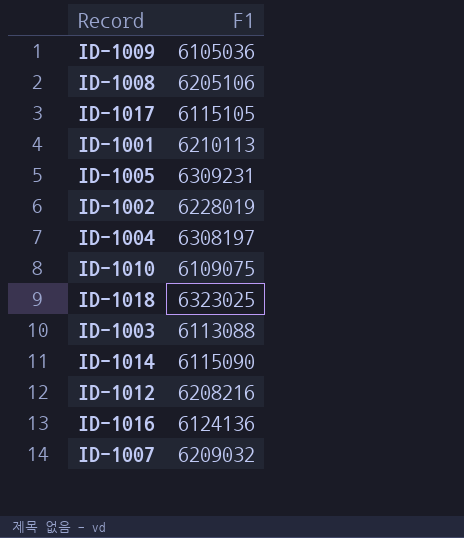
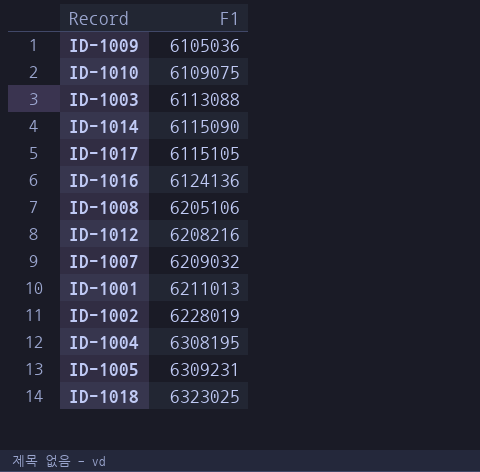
row order: none -> F1 ascending
ID-1001 | F1: 6210113 -> 6211013
ID-1004 | F1: 6308197 -> 6308195

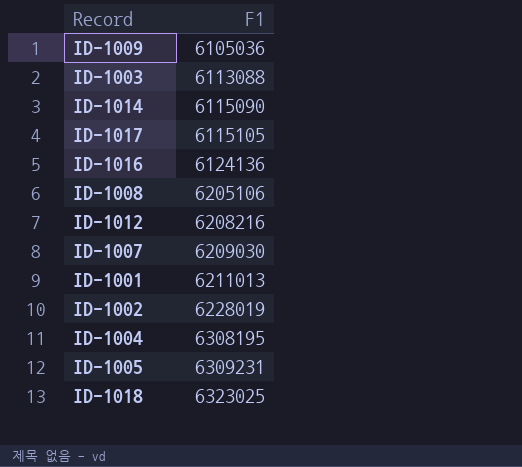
row ID-1010: 6109075 -> none
ID-1007 | F1: 6209032 -> 6209030

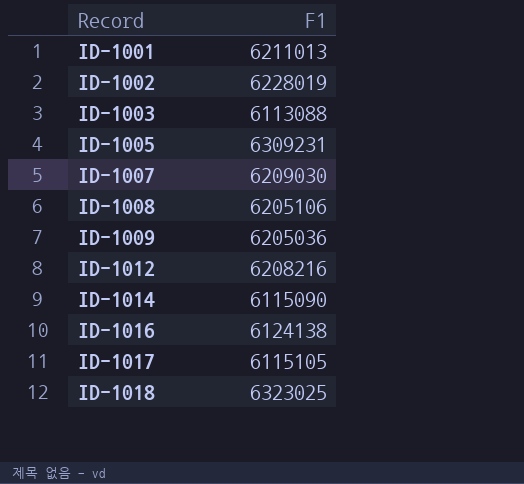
row order: F1 ascending -> Record ascending
row ID-1004: 6308195 -> none
ID-1009 | F1: 6105036 -> 6205036
ID-1016 | F1: 6124136 -> 6124138

